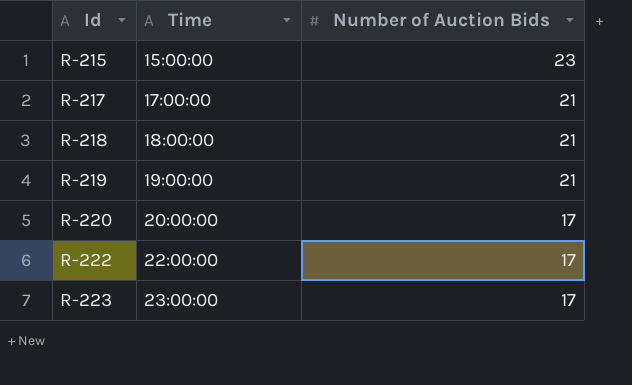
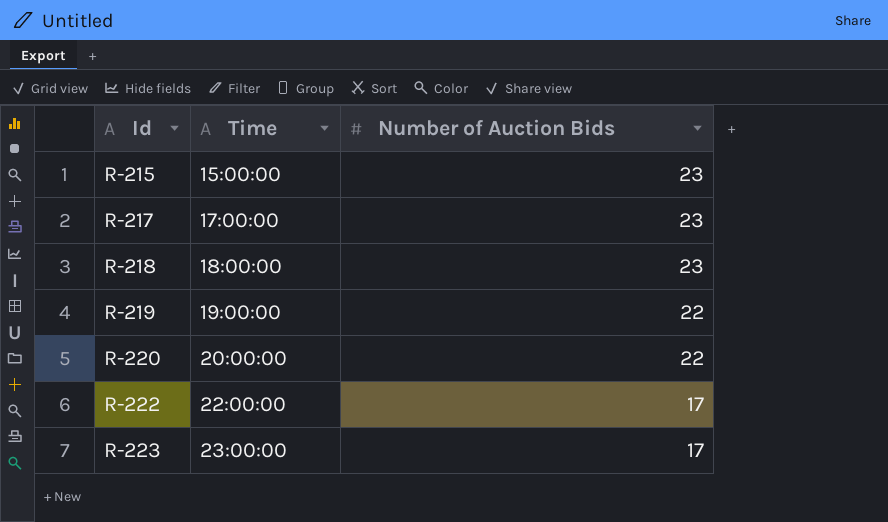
R-217 | Number of Auction Bids: 21 -> 23
R-218 | Number of Auction Bids: 21 -> 23
R-219 | Number of Auction Bids: 21 -> 22
R-220 | Number of Auction Bids: 17 -> 22

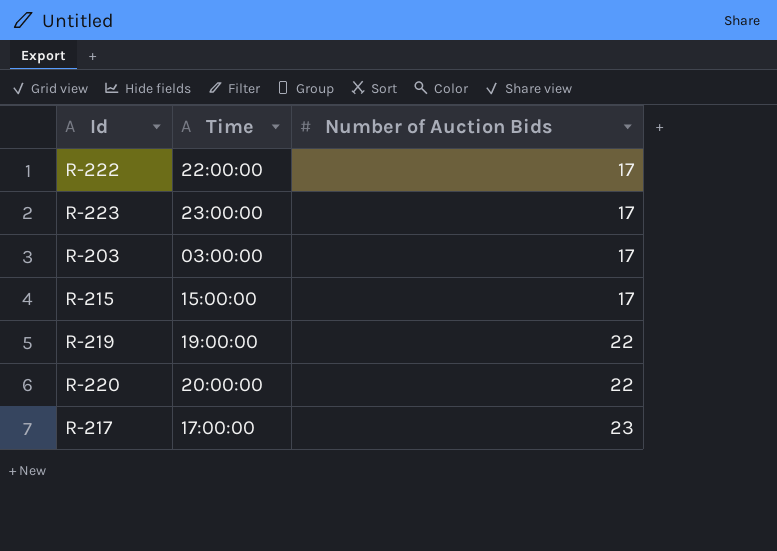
row order: Id ascending -> Number of Auction Bids ascending
row R-218: 18:00:00 | 23 -> none
row R-203: none -> 03:00:00 | 17
R-215 | Number of Auction Bids: 23 -> 17

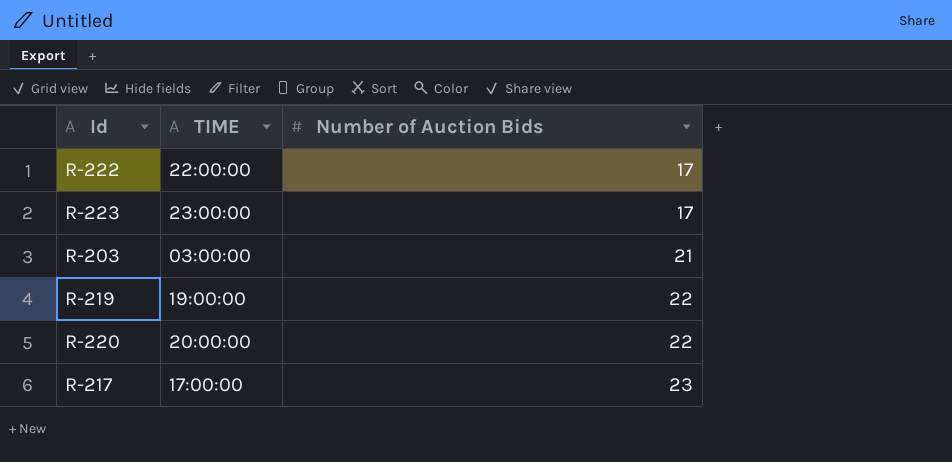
column name: Time -> TIME
row R-215: 15:00:00 | 17 -> none
R-203 | Number of Auction Bids: 17 -> 21

